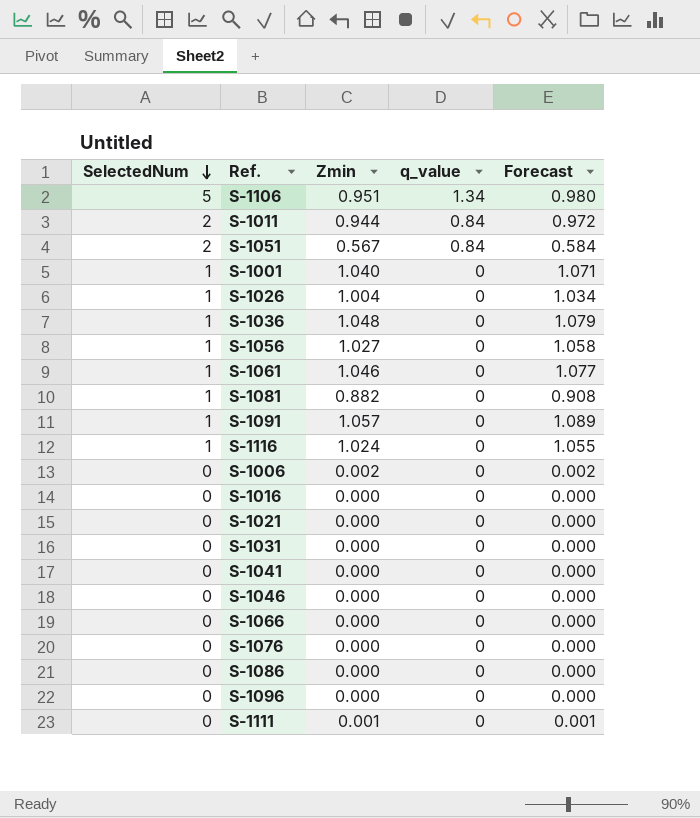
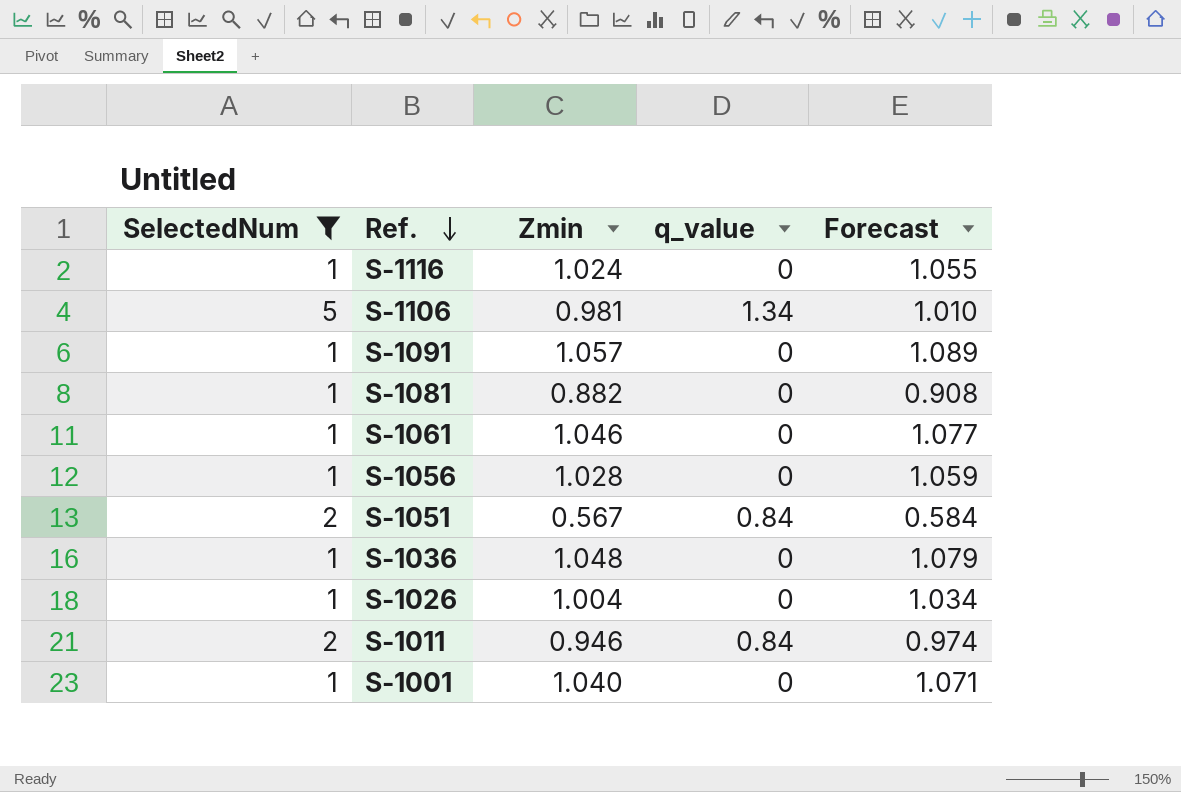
filter: none -> SelectedNum != 0
row order: SelectedNum descending -> Ref. descending
S-1106 | Zmin: 0.951 -> 0.981
S-1106 | Forecast: 0.980 -> 1.010
S-1056 | Zmin: 1.027 -> 1.028
S-1056 | Forecast: 1.058 -> 1.059
S-1011 | Zmin: 0.944 -> 0.946
S-1011 | Forecast: 0.972 -> 0.974

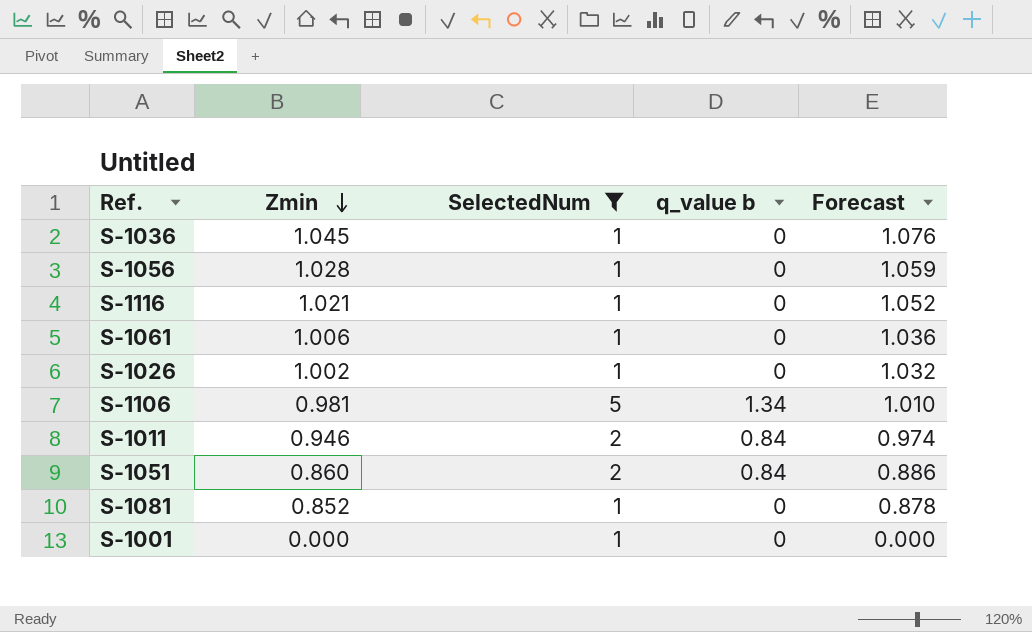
row order: Ref. descending -> Zmin descending
column SelectedNum | position: 1 -> 3
column name: q_value -> q_value b
row S-1091: 1 | 1.057 | 0 | 1.089 -> none
S-1036 | Zmin: 1.048 -> 1.045
S-1036 | Forecast: 1.079 -> 1.076
S-1116 | Zmin: 1.024 -> 1.021
S-1116 | Forecast: 1.055 -> 1.052
S-1061 | Zmin: 1.046 -> 1.006
S-1061 | Forecast: 1.077 -> 1.036
S-1026 | Zmin: 1.004 -> 1.002
S-1026 | Forecast: 1.034 -> 1.032
S-1051 | Zmin: 0.567 -> 0.860
S-1051 | Forecast: 0.584 -> 0.886
S-1081 | Zmin: 0.882 -> 0.852
S-1081 | Forecast: 0.908 -> 0.878
S-1001 | Zmin: 1.040 -> 0.000
S-1001 | Forecast: 1.071 -> 0.000

